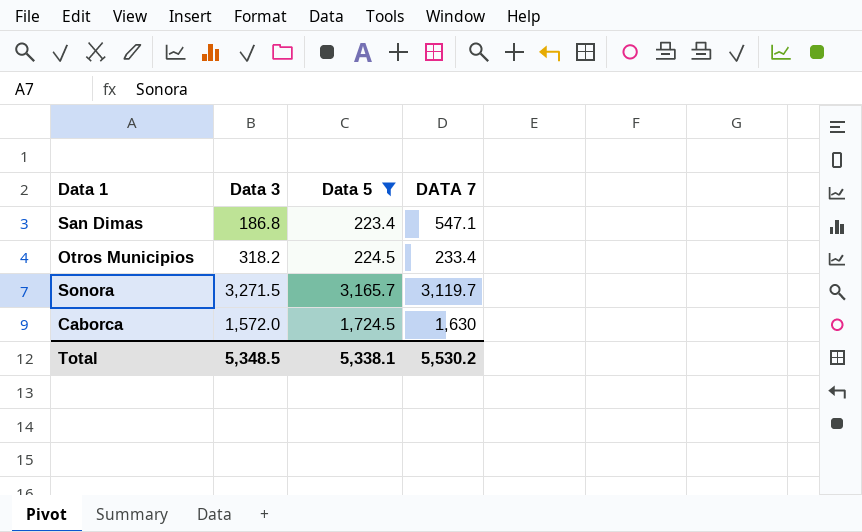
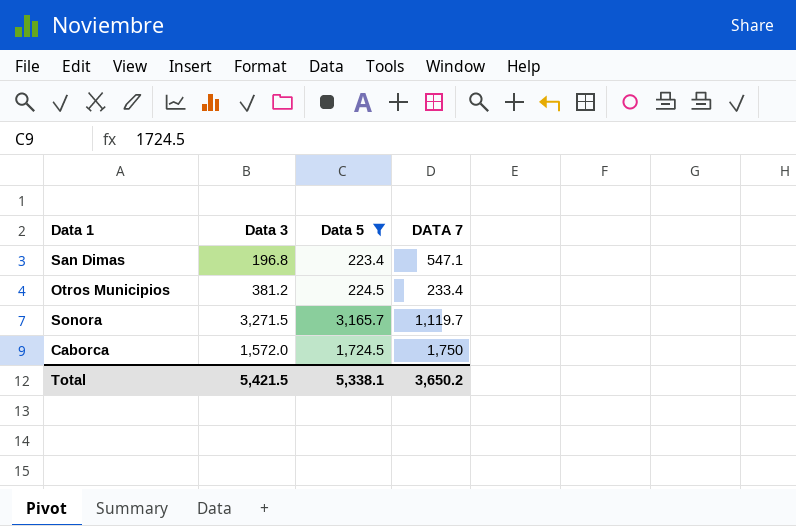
San Dimas | Data 3: 186.8 -> 196.8
Otros Municipios | Data 3: 318.2 -> 381.2
Sonora | DATA 7: 3,119.7 -> 1,119.7
Caborca | DATA 7: 1,630 -> 1,750
Total | Data 3: 5,348.5 -> 5,421.5
Total | DATA 7: 5,530.2 -> 3,650.2

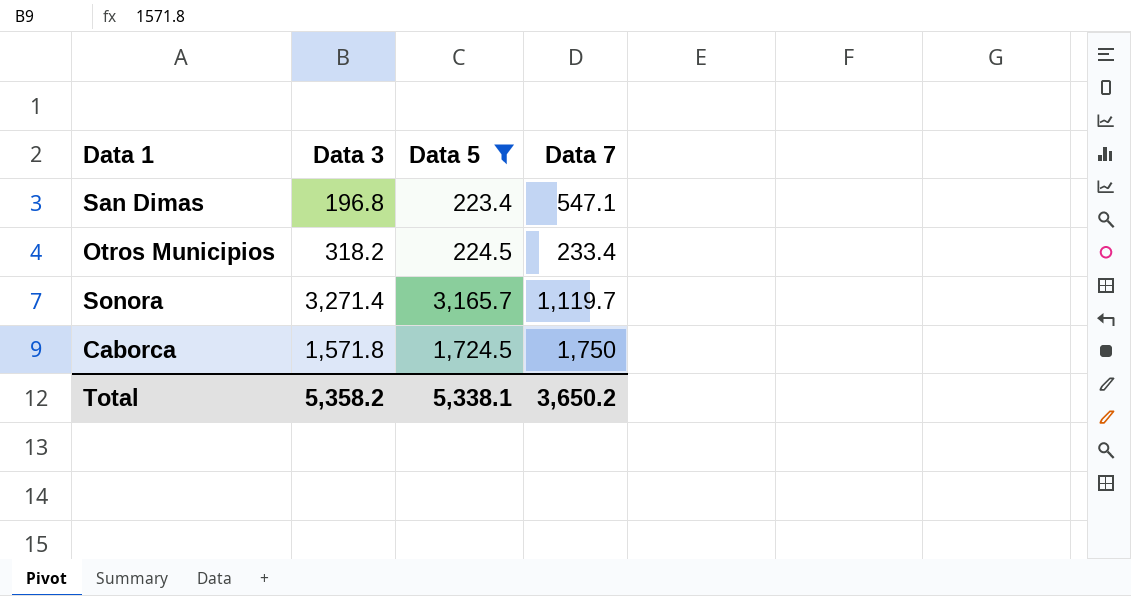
column name: DATA 7 -> Data 7
Otros Municipios | Data 3: 381.2 -> 318.2
Sonora | Data 3: 3,271.5 -> 3,271.4
Caborca | Data 3: 1,572.0 -> 1,571.8
Total | Data 3: 5,421.5 -> 5,358.2

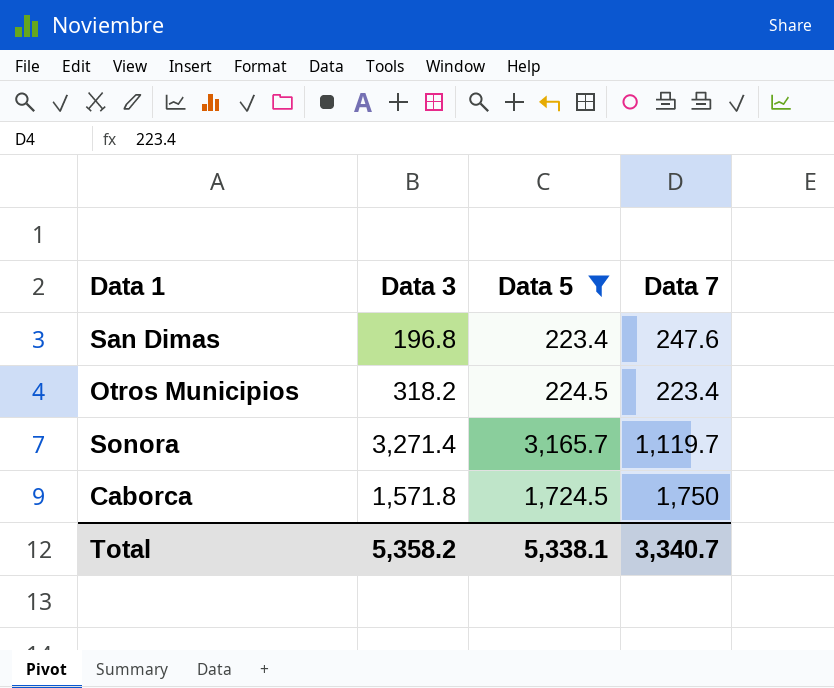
San Dimas | Data 7: 547.1 -> 247.6
Otros Municipios | Data 7: 233.4 -> 223.4
Total | Data 7: 3,650.2 -> 3,340.7

